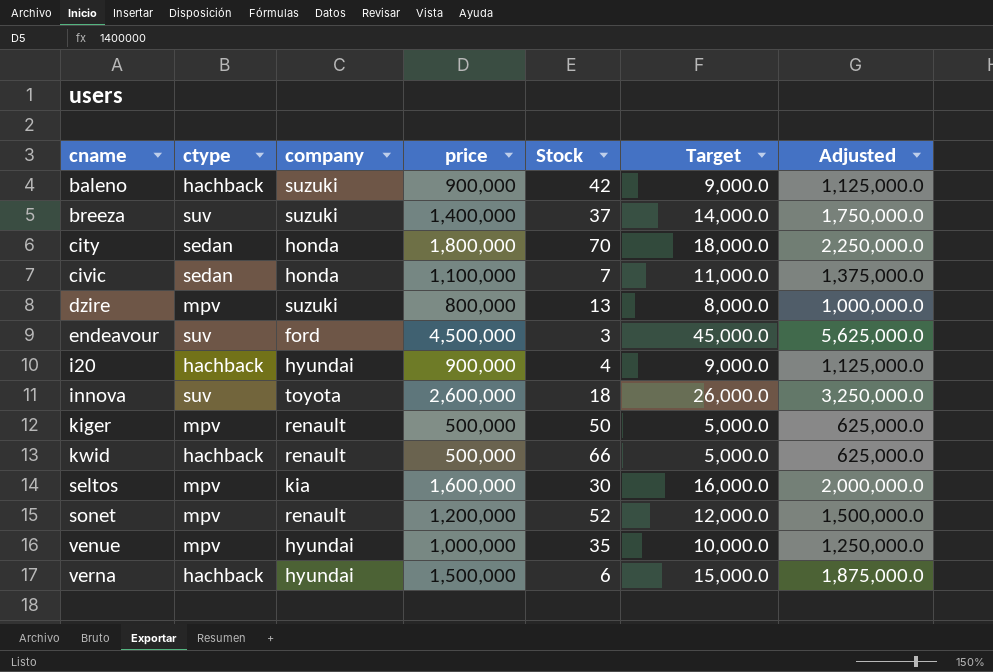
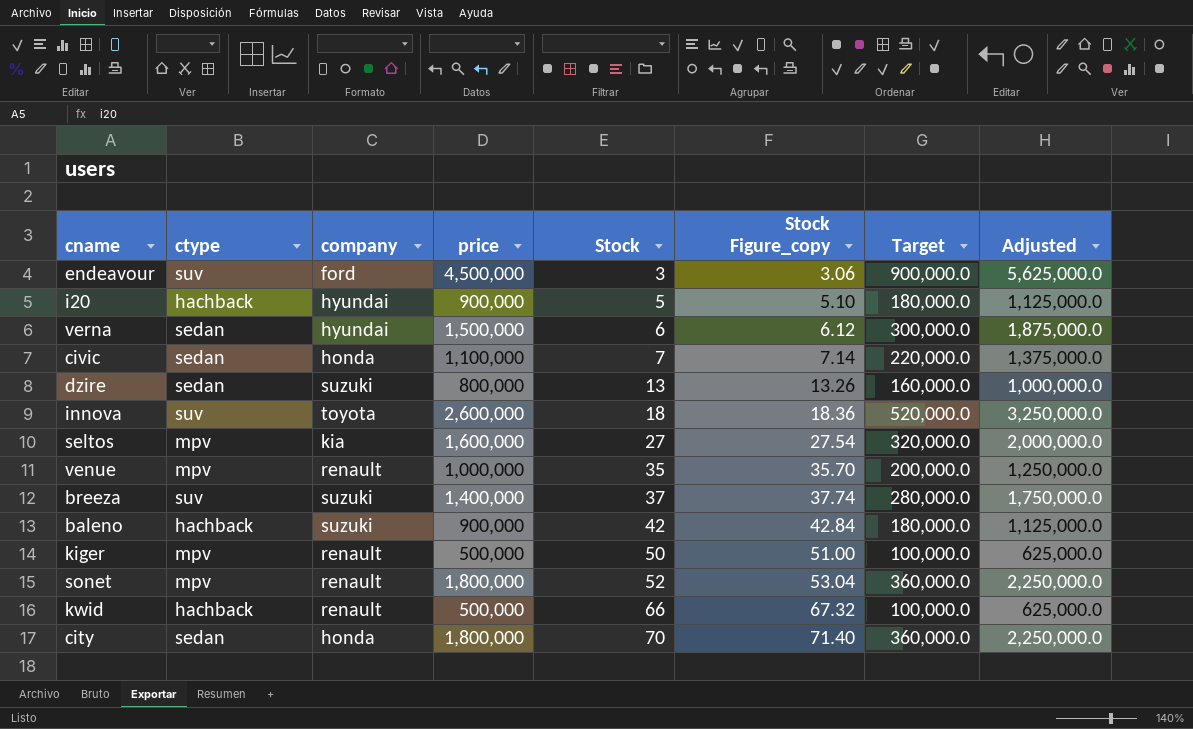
row order: cname ascending -> Stock ascending
column Stock Figure_copy | formula: none -> [Stock] * 1.02
column Target | formula: [price] * 0.01 -> [price] * 0.2
i20 | Stock: 4 -> 5
verna | ctype: hachback -> sedan
dzire | ctype: mpv -> sedan
seltos | Stock: 30 -> 27
venue | company: hyundai -> renault
sonet | price: 1,200,000 -> 1,800,000
sonet | Adjusted: 1,500,000.0 -> 2,250,000.0

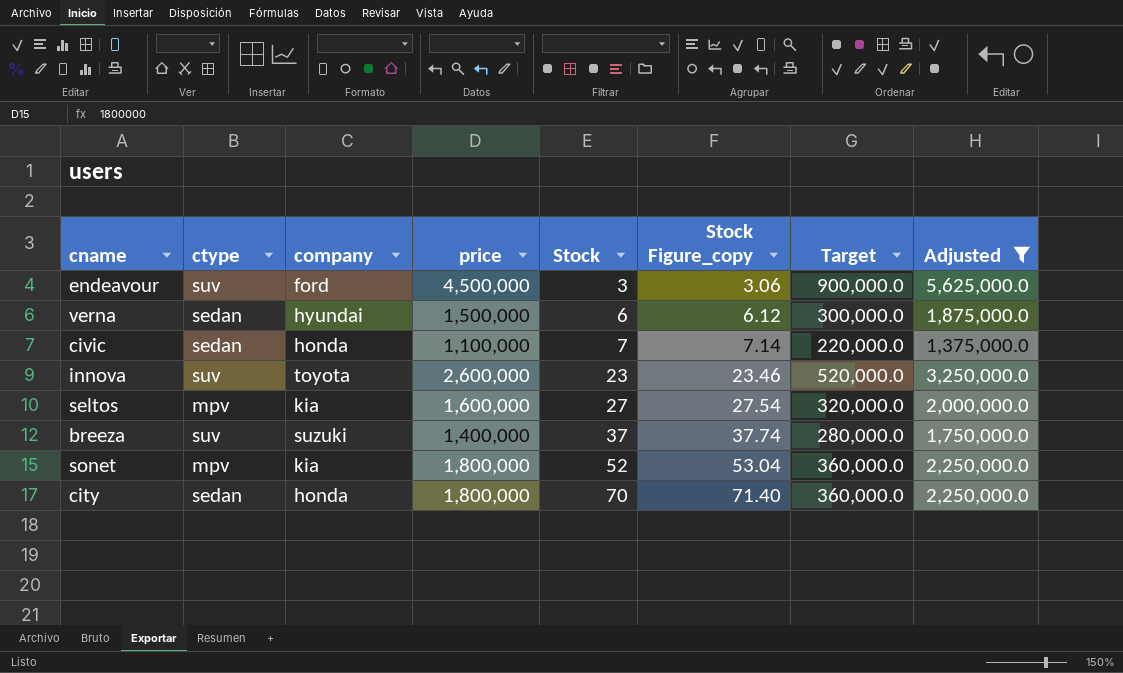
filter: none -> Adjusted >= 1,375,000.0
innova | Stock: 18 -> 23
innova | Stock Figure_copy: 18.36 -> 23.46
sonet | company: renault -> kia

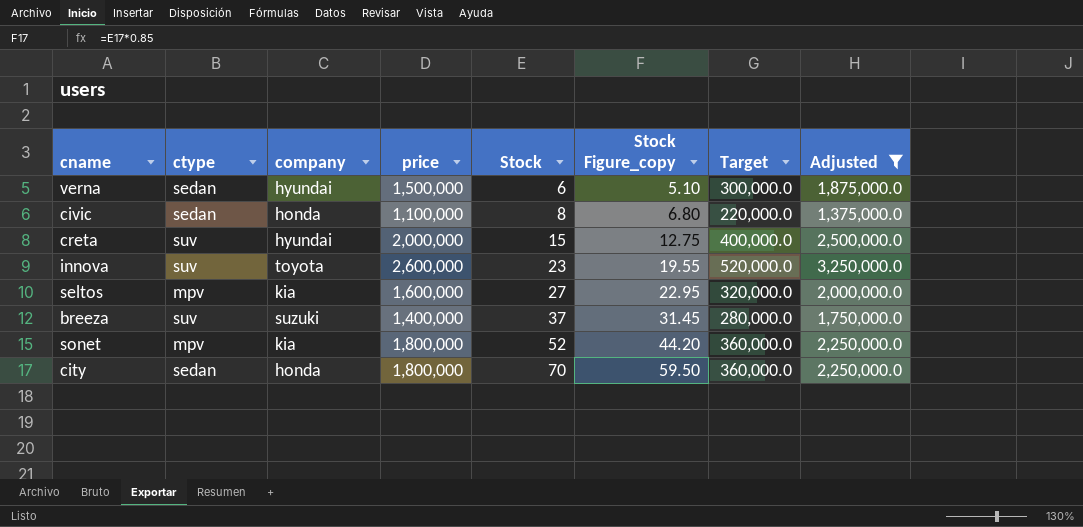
column Stock Figure_copy | formula: [Stock] * 1.02 -> [Stock] * 0.85
row endeavour: suv | ford | 4,500,000 | 3 | 3.06 | 900,000.0 | 5,625,000.0 -> none
civic | Stock: 7 -> 8
row creta: none -> suv | hyundai | 2,000,000 | 15 | 12.75 | 400,000.0 | 2,500,000.0

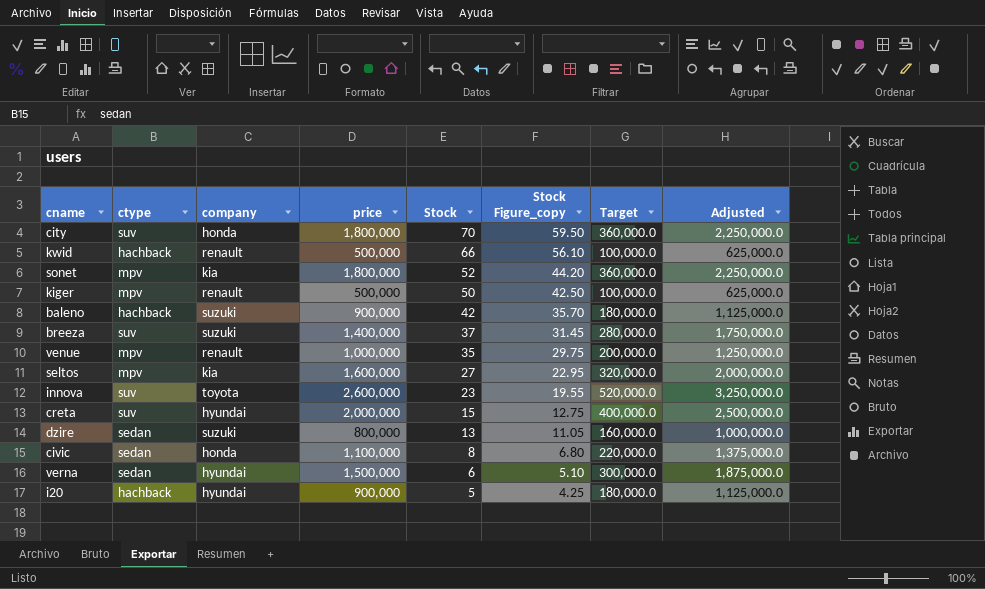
filter: Adjusted >= 1,375,000.0 -> none
row order: Stock ascending -> Stock descending
city | ctype: sedan -> suv

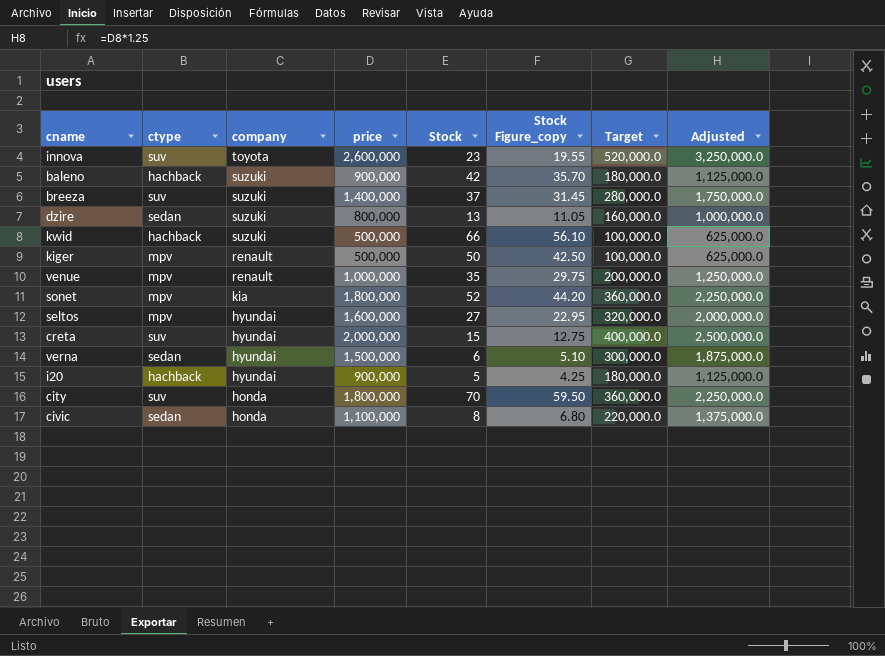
row order: Stock descending -> company descending
kwid | company: renault -> suzuki
seltos | company: kia -> hyundai

